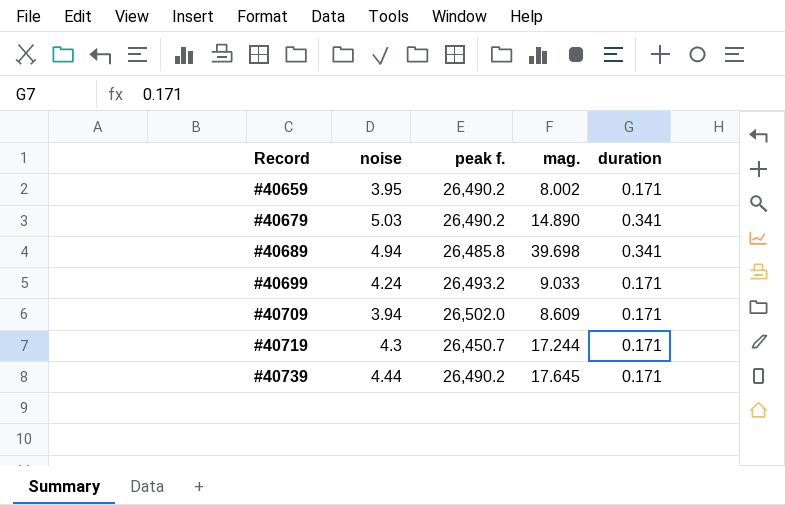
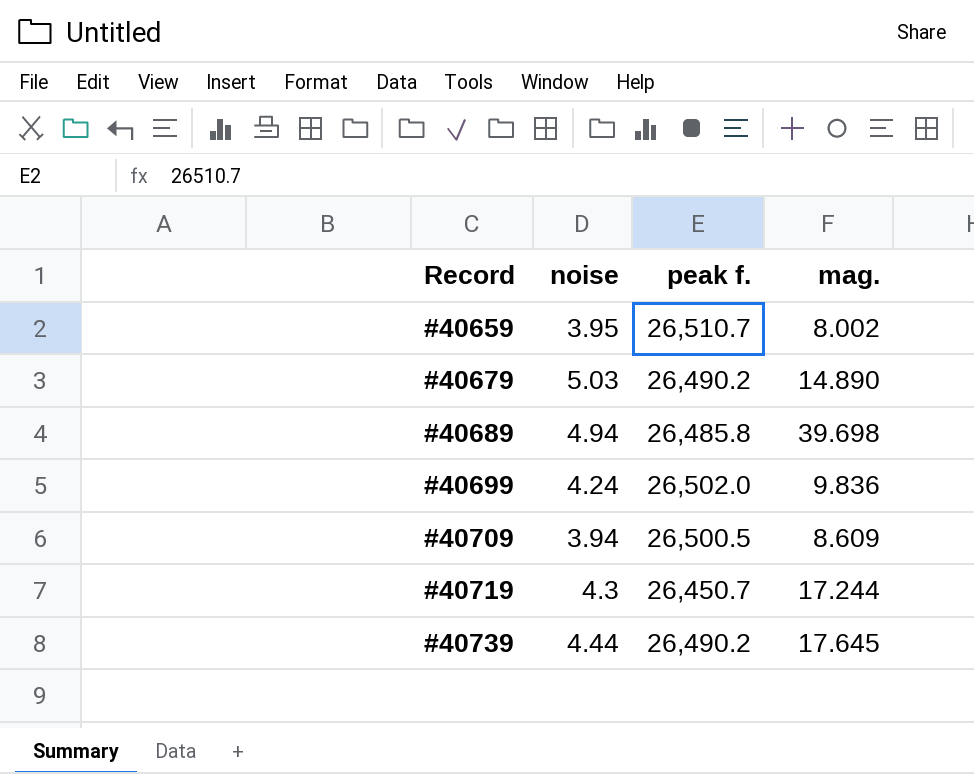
column duration | position: 5 -> none
#40659 | peak f.: 26,490.2 -> 26,510.7
#40699 | peak f.: 26,493.2 -> 26,502.0
#40699 | mag.: 9.033 -> 9.836
#40709 | peak f.: 26,502.0 -> 26,500.5

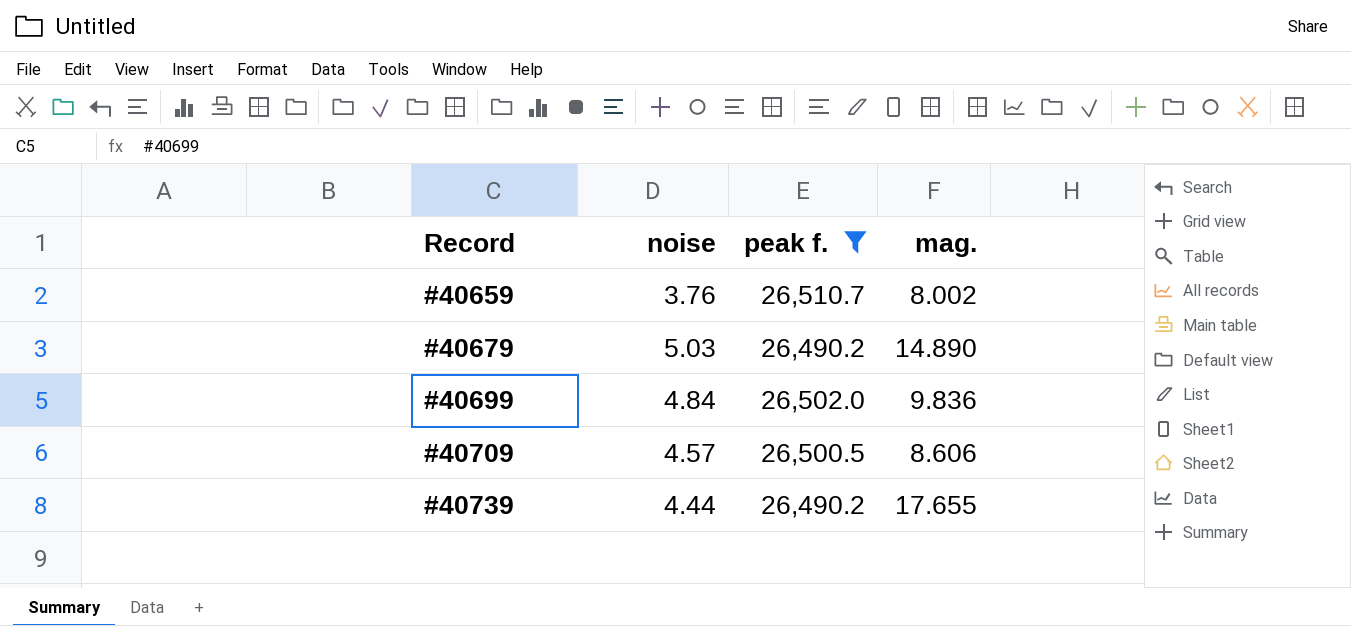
filter: none -> peak f. >= 26,490.2
#40659 | noise: 3.95 -> 3.76
#40699 | noise: 4.24 -> 4.84
#40709 | noise: 3.94 -> 4.57
#40709 | mag.: 8.609 -> 8.606
#40739 | mag.: 17.645 -> 17.655

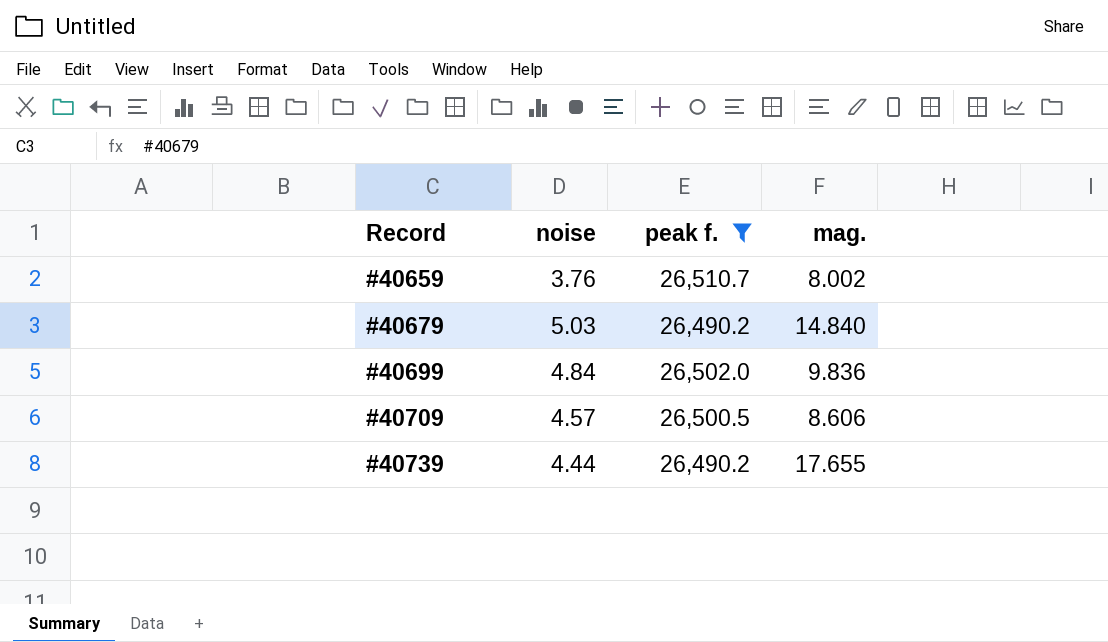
#40679 | mag.: 14.890 -> 14.840

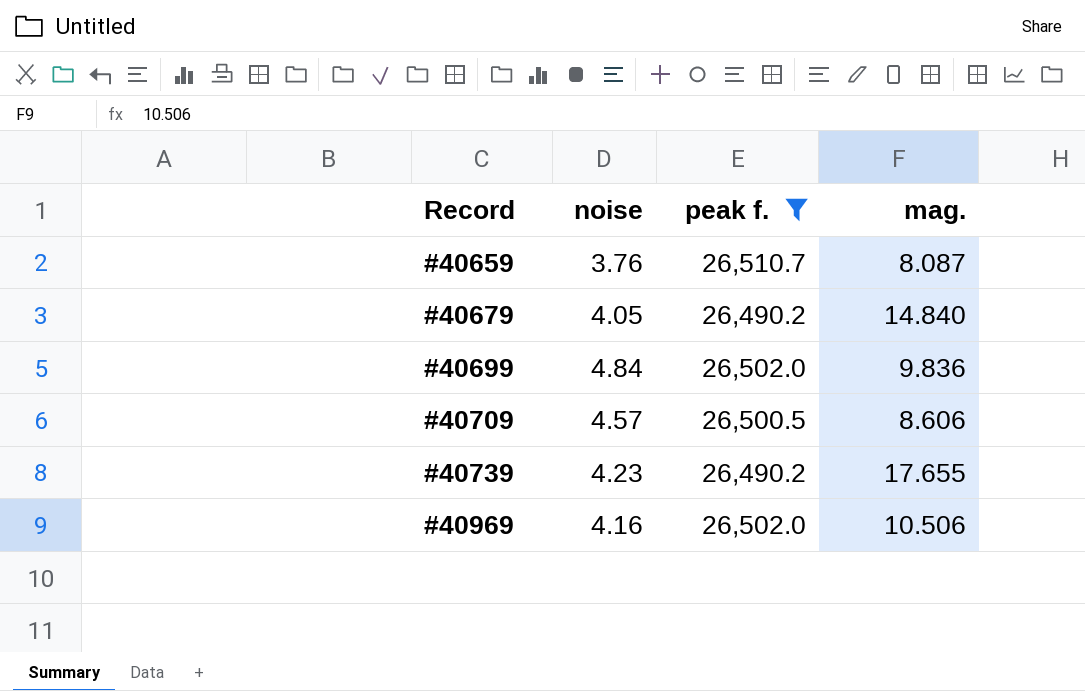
#40659 | mag.: 8.002 -> 8.087
#40679 | noise: 5.03 -> 4.05
#40739 | noise: 4.44 -> 4.23
row #40969: none -> 4.16 | 26,502.0 | 10.506

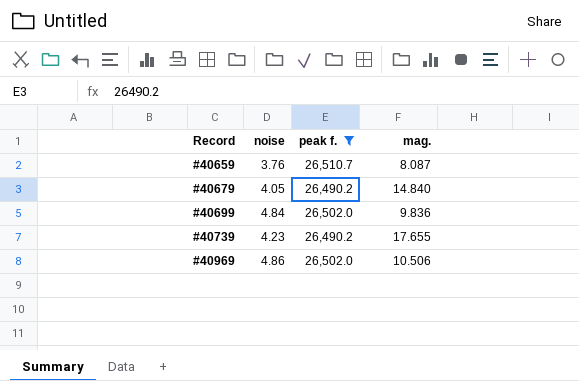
row #40709: 4.57 | 26,500.5 | 8.606 -> none
#40969 | noise: 4.16 -> 4.86

